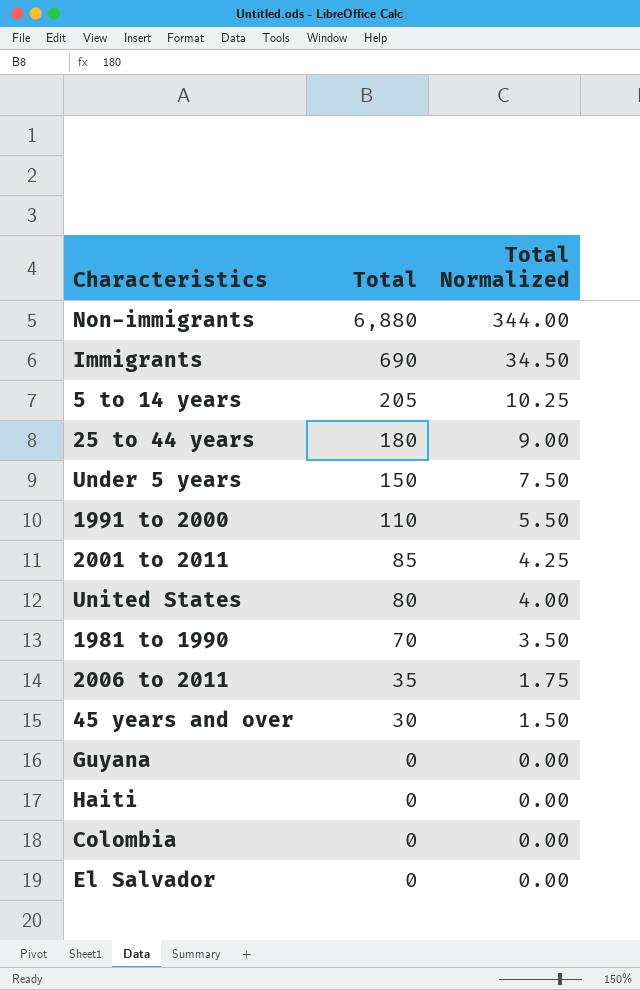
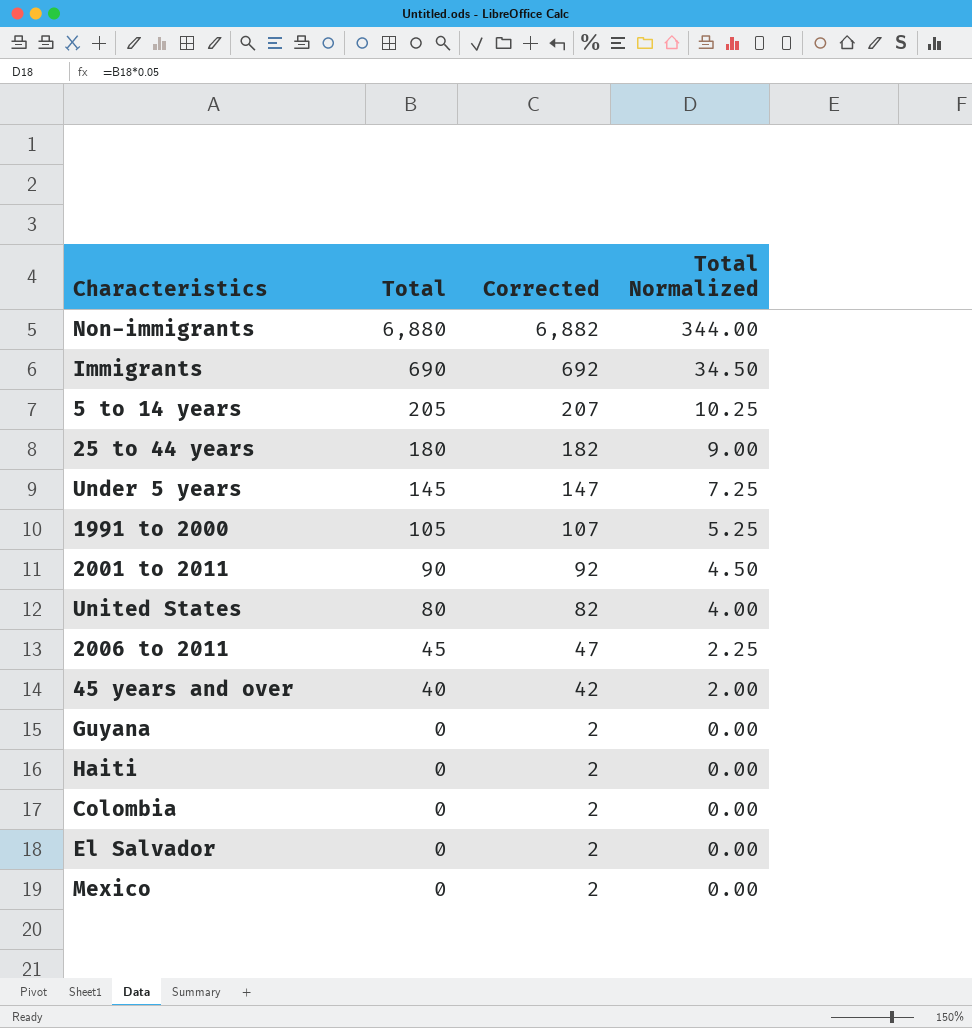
column Corrected | formula: none -> [Total] + 2
row 1981 to 1990: 70 | 3.50 -> none
Under 5 years | Total: 150 -> 145
Under 5 years | Total Normalized: 7.50 -> 7.25
1991 to 2000 | Total: 110 -> 105
1991 to 2000 | Total Normalized: 5.50 -> 5.25
2001 to 2011 | Total: 85 -> 90
2001 to 2011 | Total Normalized: 4.25 -> 4.50
2006 to 2011 | Total: 35 -> 45
2006 to 2011 | Total Normalized: 1.75 -> 2.25
45 years and over | Total: 30 -> 40
45 years and over | Total Normalized: 1.50 -> 2.00
row Mexico: none -> 0 | 2 | 0.00

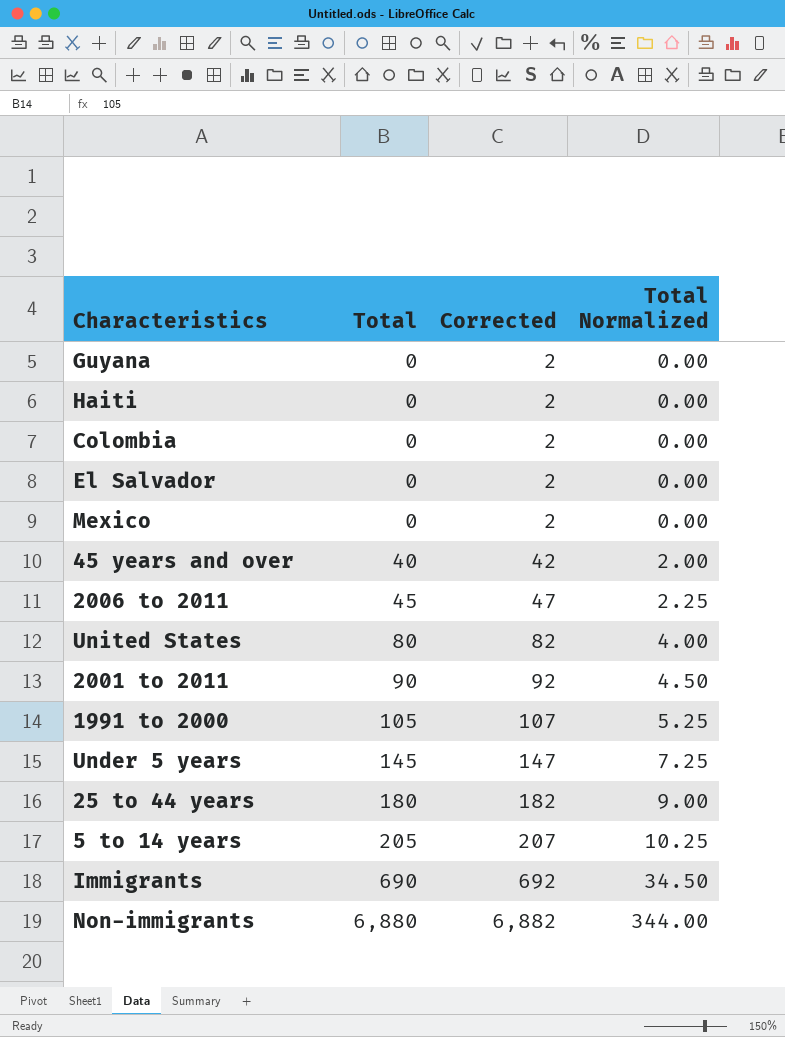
row order: Total descending -> Total ascending

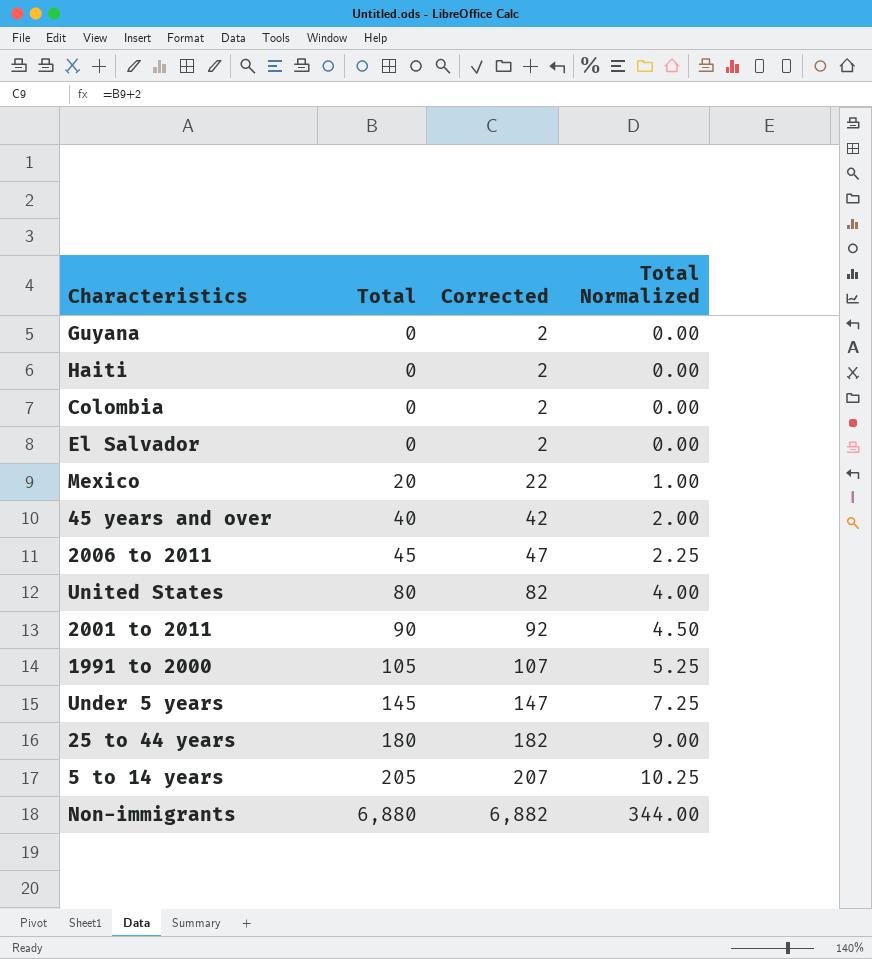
row Immigrants: 690 | 692 | 34.50 -> none
Mexico | Total: 0 -> 20
Mexico | Corrected: 2 -> 22
Mexico | Total Normalized: 0.00 -> 1.00

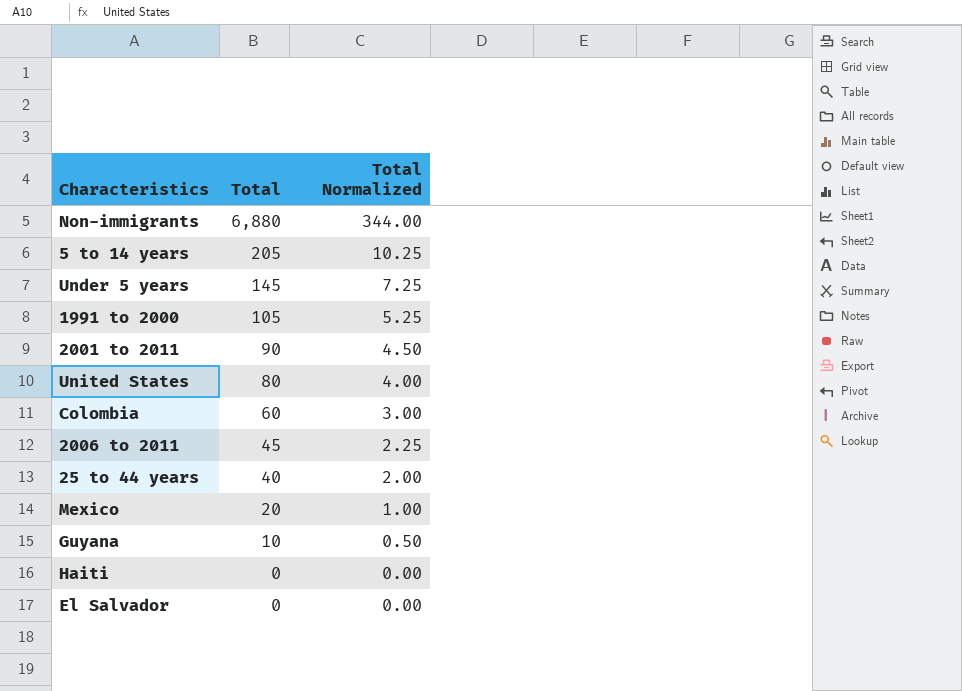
row order: Total ascending -> Total descending
column Corrected | formula: [Total] + 2 -> none
row 45 years and over: 40 | 42 | 2.00 -> none
Colombia | Total: 0 -> 60
Colombia | Total Normalized: 0.00 -> 3.00
25 to 44 years | Total: 180 -> 40
25 to 44 years | Total Normalized: 9.00 -> 2.00
Guyana | Total: 0 -> 10
Guyana | Total Normalized: 0.00 -> 0.50

